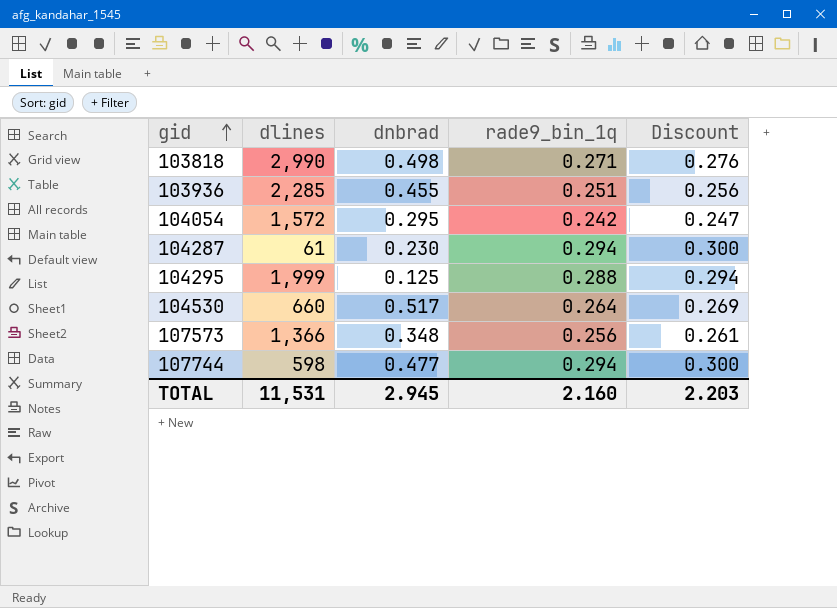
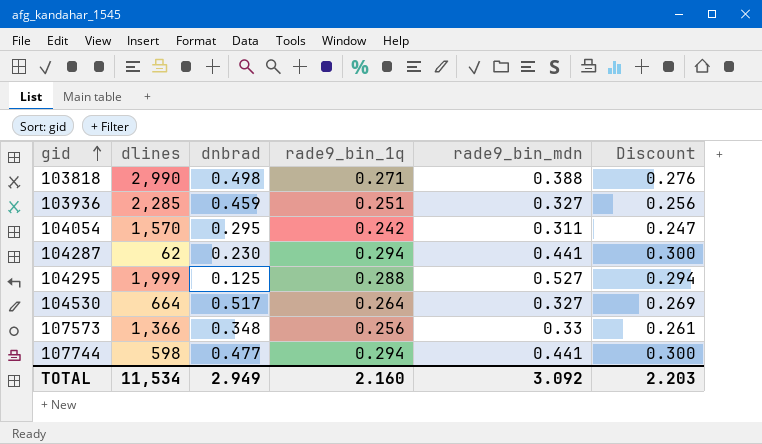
column rade9_bin_mdn | position: none -> 5
103936 | dnbrad: 0.455 -> 0.459
104054 | dlines: 1,572 -> 1,570
104287 | dlines: 61 -> 62
104530 | dlines: 660 -> 664
TOTAL | dlines: 11,531 -> 11,534
TOTAL | dnbrad: 2.945 -> 2.949

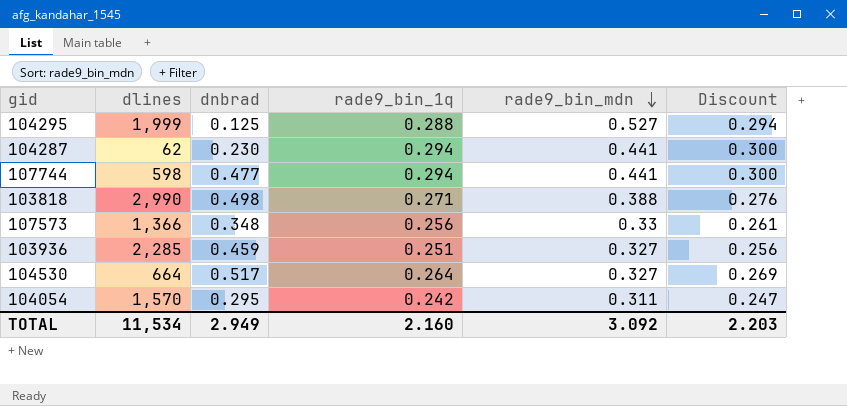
row order: gid ascending -> rade9_bin_mdn descending

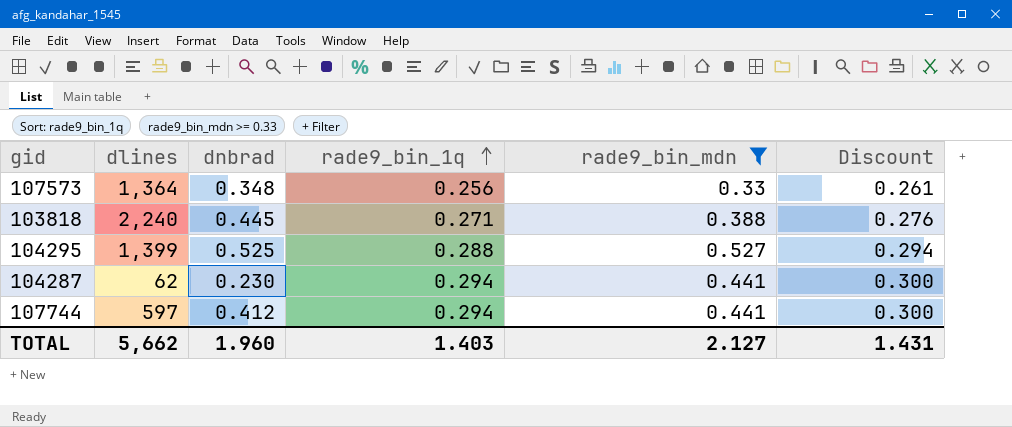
filter: none -> rade9_bin_mdn >= 0.33
row order: rade9_bin_mdn descending -> rade9_bin_1q ascending
107573 | dlines: 1,366 -> 1,364
103818 | dlines: 2,990 -> 2,240
103818 | dnbrad: 0.498 -> 0.445
104295 | dlines: 1,999 -> 1,399
104295 | dnbrad: 0.125 -> 0.525
107744 | dlines: 598 -> 597
107744 | dnbrad: 0.477 -> 0.412
TOTAL | dlines: 11,534 -> 5,662
TOTAL | dnbrad: 2.949 -> 1.960
TOTAL | rade9_bin_1q: 2.160 -> 1.403
TOTAL | rade9_bin_mdn: 3.092 -> 2.127
TOTAL | Discount: 2.203 -> 1.431

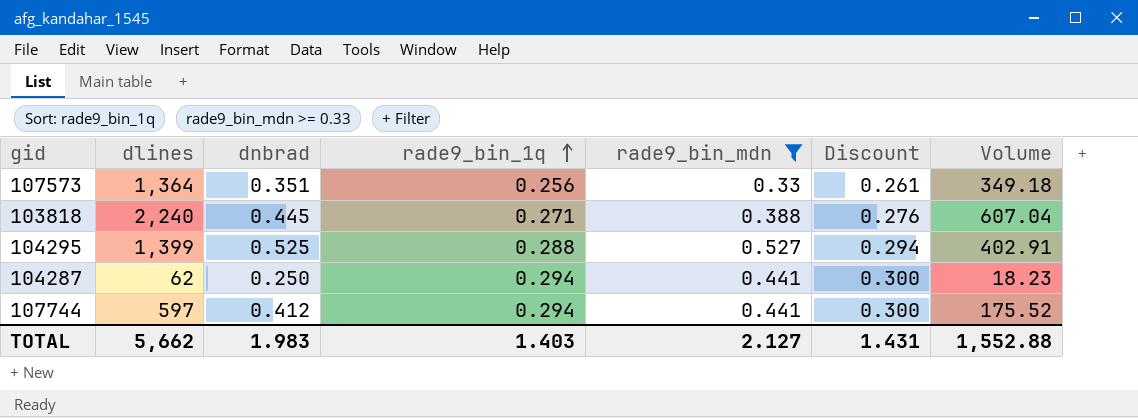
column Volume | formula: none -> [dlines] * [rade9_bin_1q]
107573 | dnbrad: 0.348 -> 0.351
104287 | dnbrad: 0.230 -> 0.250
TOTAL | dnbrad: 1.960 -> 1.983

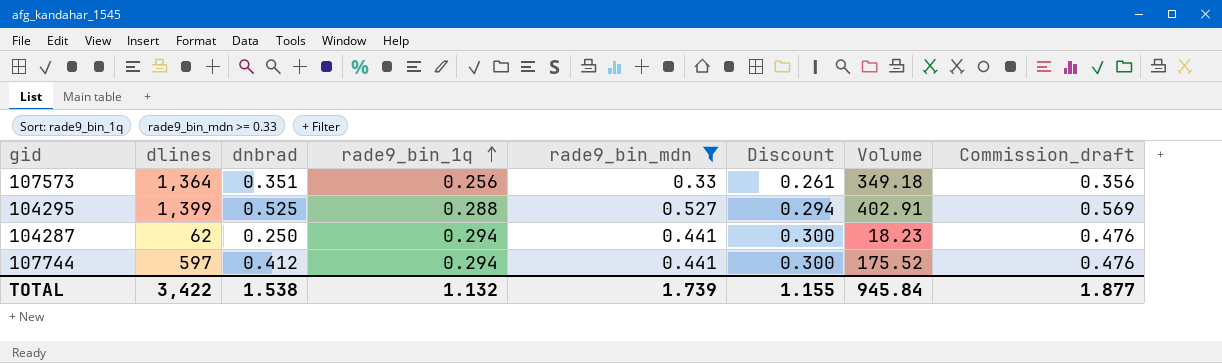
column Commission_draft | formula: none -> [rade9_bin_mdn] * 1.08
row 103818: 2,240 | 0.445 | 0.271 | 0.388 | 0.276 | 607.04 -> none
TOTAL | dlines: 5,662 -> 3,422
TOTAL | dnbrad: 1.983 -> 1.538
TOTAL | rade9_bin_1q: 1.403 -> 1.132
TOTAL | rade9_bin_mdn: 2.127 -> 1.739
TOTAL | Discount: 1.431 -> 1.155
TOTAL | Volume: 1,552.88 -> 945.84

